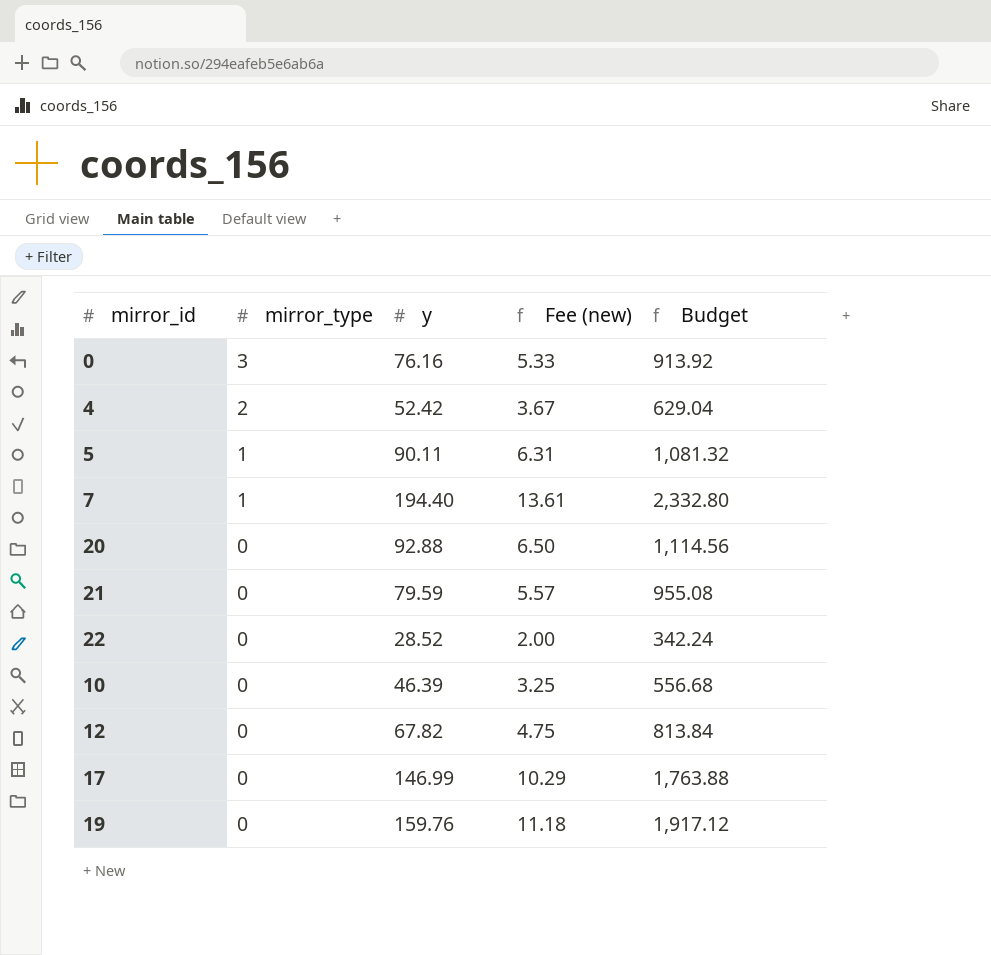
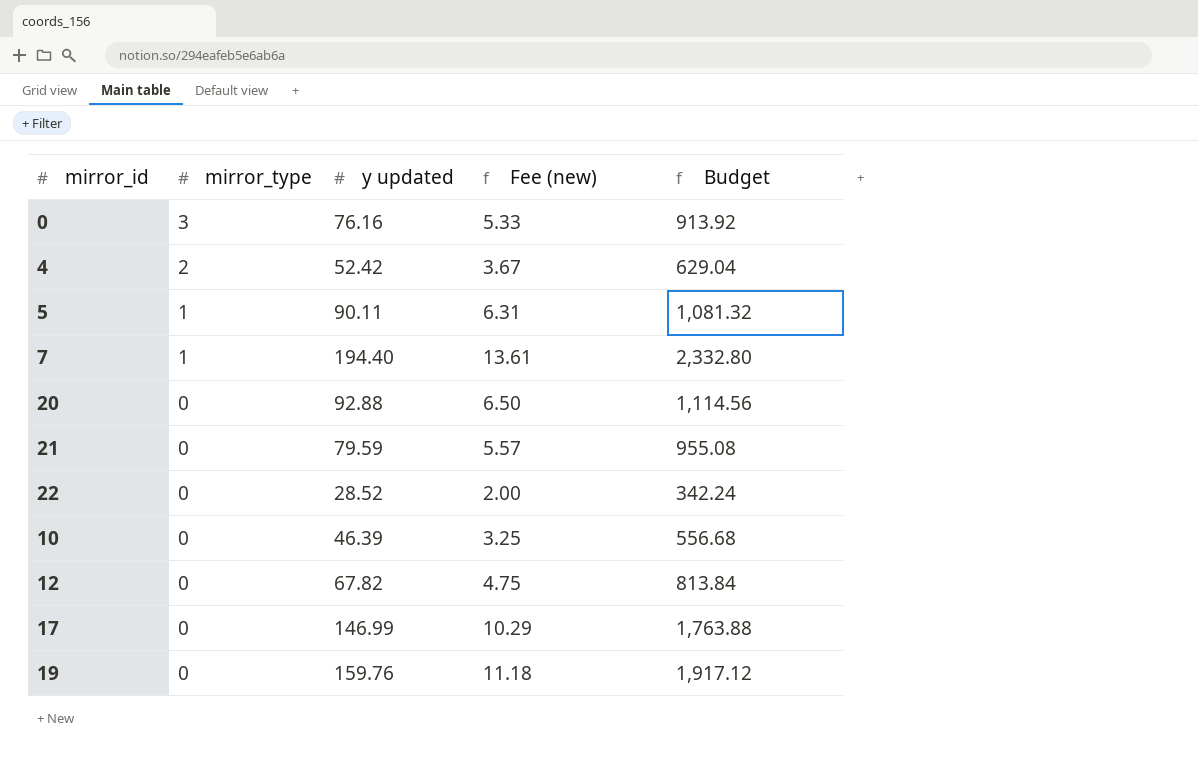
column name: y -> y updated

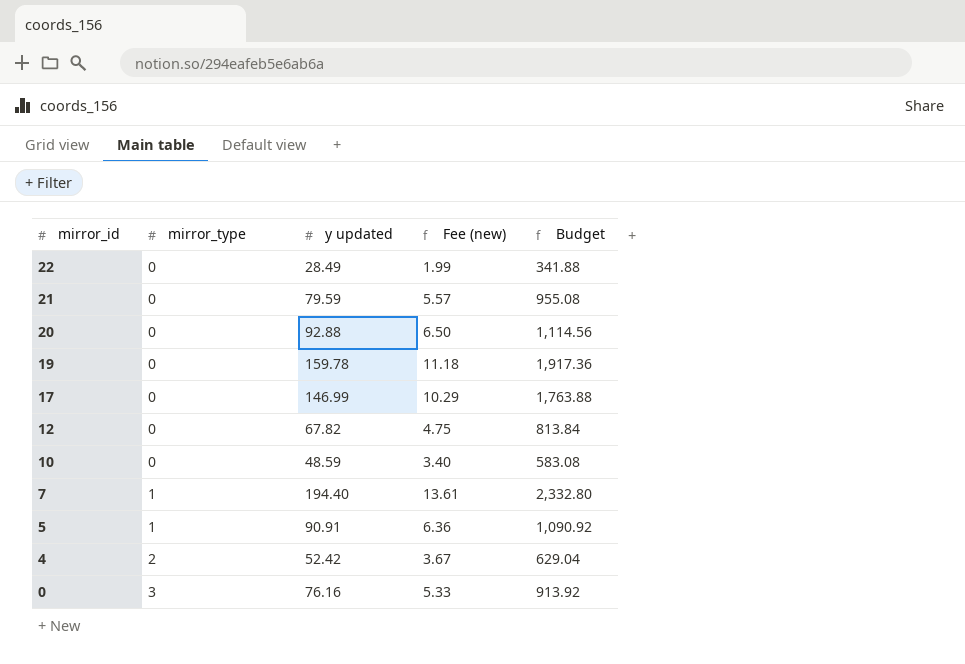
row order: mirror_type descending -> mirror_id descending
22 | y updated: 28.52 -> 28.49
22 | Fee (new): 2.00 -> 1.99
22 | Budget: 342.24 -> 341.88
19 | y updated: 159.76 -> 159.78
19 | Budget: 1,917.12 -> 1,917.36
10 | y updated: 46.39 -> 48.59
10 | Fee (new): 3.25 -> 3.40
10 | Budget: 556.68 -> 583.08
5 | y updated: 90.11 -> 90.91
5 | Fee (new): 6.31 -> 6.36
5 | Budget: 1,081.32 -> 1,090.92

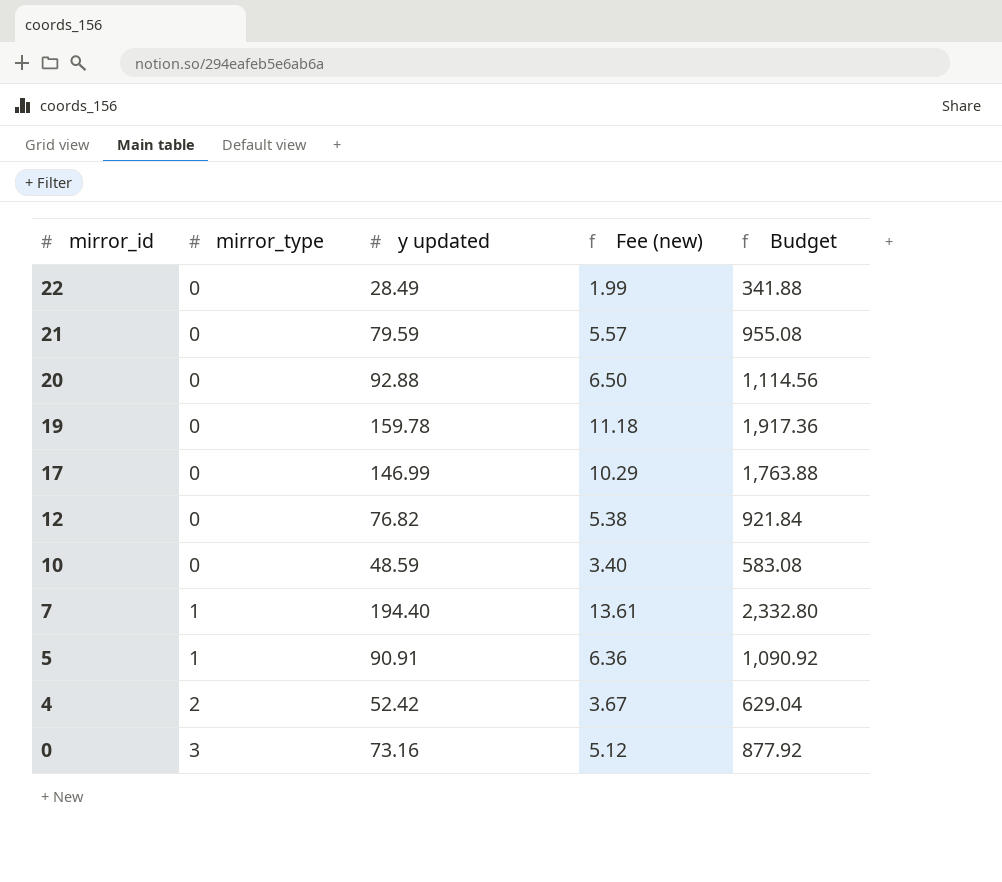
12 | y updated: 67.82 -> 76.82
12 | Fee (new): 4.75 -> 5.38
12 | Budget: 813.84 -> 921.84
0 | y updated: 76.16 -> 73.16
0 | Fee (new): 5.33 -> 5.12
0 | Budget: 913.92 -> 877.92

